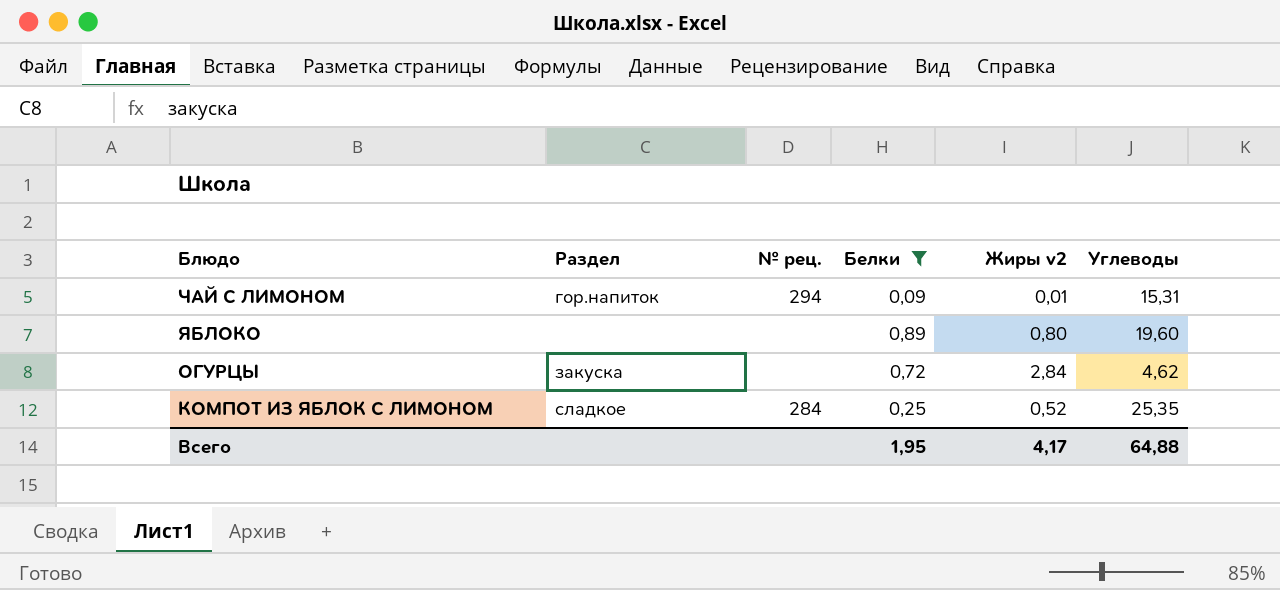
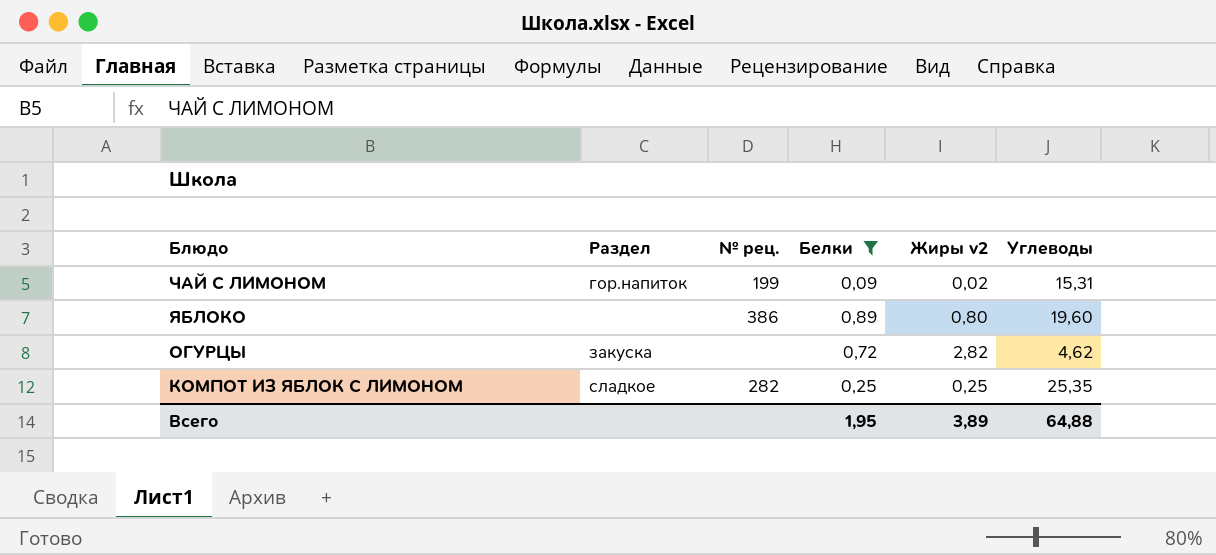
ЧАЙ С ЛИМОНОМ | № рец.: 294 -> 199
ЧАЙ С ЛИМОНОМ | Жиры v2: 0,01 -> 0,02
ЯБЛОКО | № рец.: none -> 386
ОГУРЦЫ | Жиры v2: 2,84 -> 2,82
КОМПОТ ИЗ ЯБЛОК С ЛИМОНОМ | № рец.: 284 -> 282
КОМПОТ ИЗ ЯБЛОК С ЛИМОНОМ | Жиры v2: 0,52 -> 0,25
Всего | Жиры v2: 4,17 -> 3,89

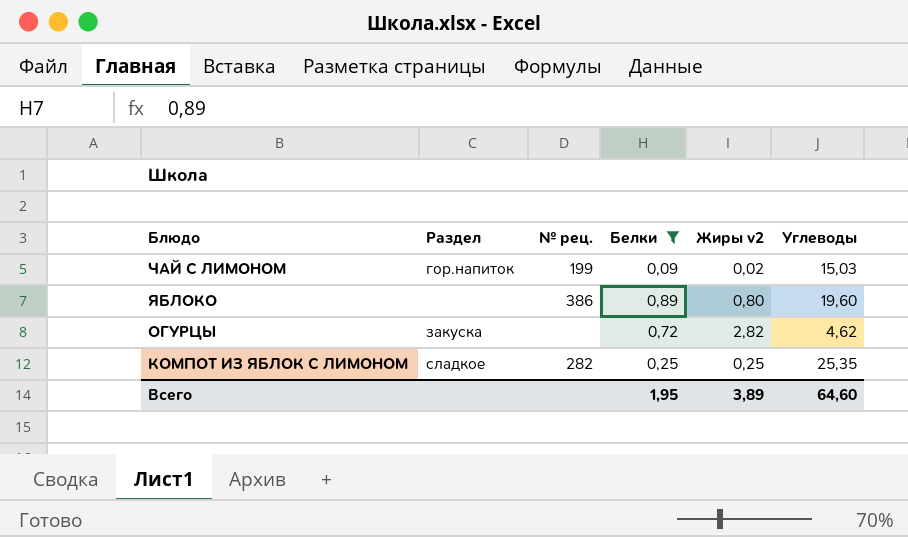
ЧАЙ С ЛИМОНОМ | Углеводы: 15,31 -> 15,03
Всего | Углеводы: 64,88 -> 64,60

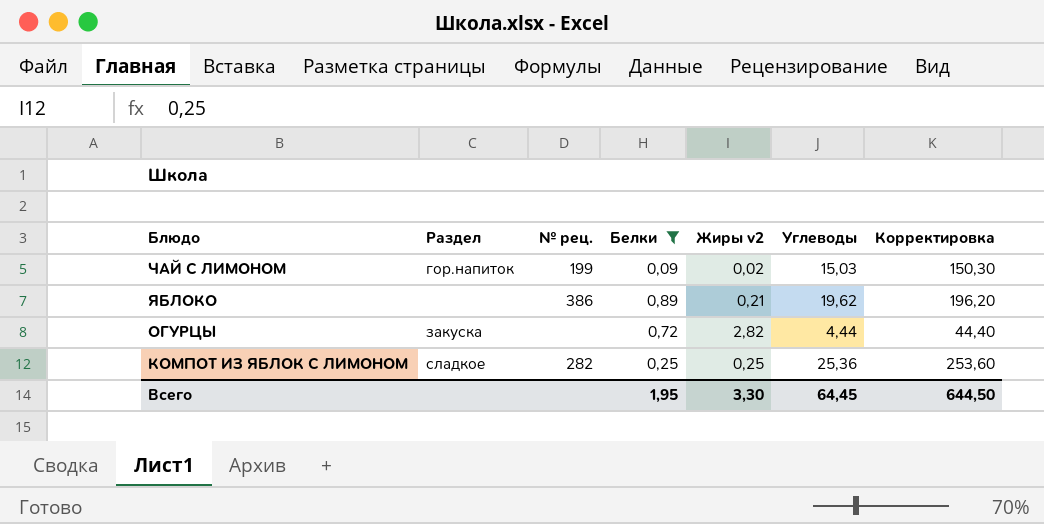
column Корректировка | formula: none -> [Углеводы] * 10
ЯБЛОКО | Жиры v2: 0,80 -> 0,21
ЯБЛОКО | Углеводы: 19,60 -> 19,62
ОГУРЦЫ | Углеводы: 4,62 -> 4,44
КОМПОТ ИЗ ЯБЛОК С ЛИМОНОМ | Углеводы: 25,35 -> 25,36
Всего | Жиры v2: 3,89 -> 3,30
Всего | Углеводы: 64,60 -> 64,45

